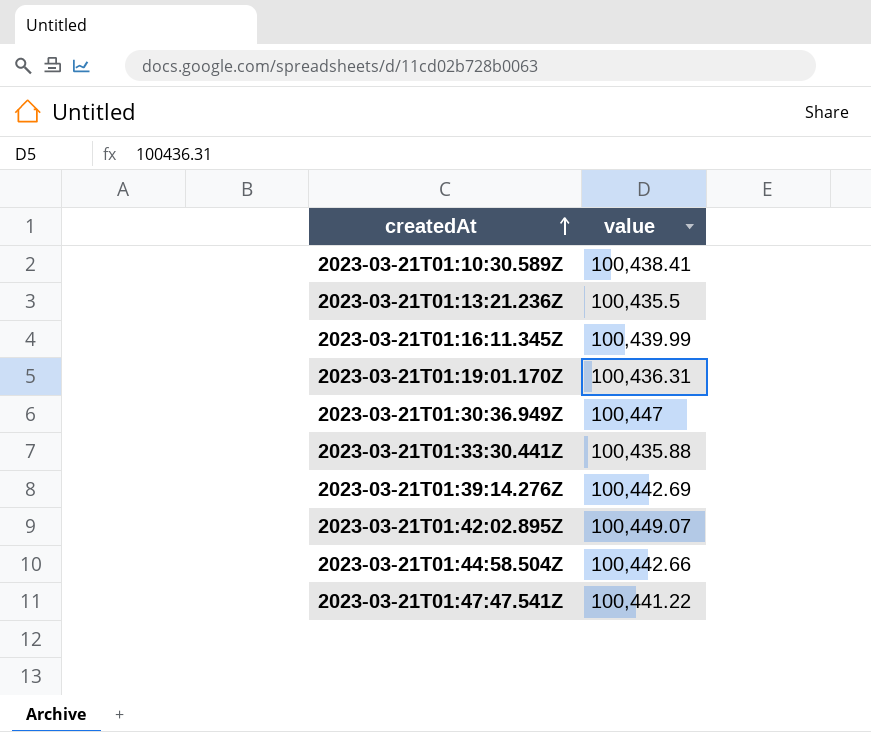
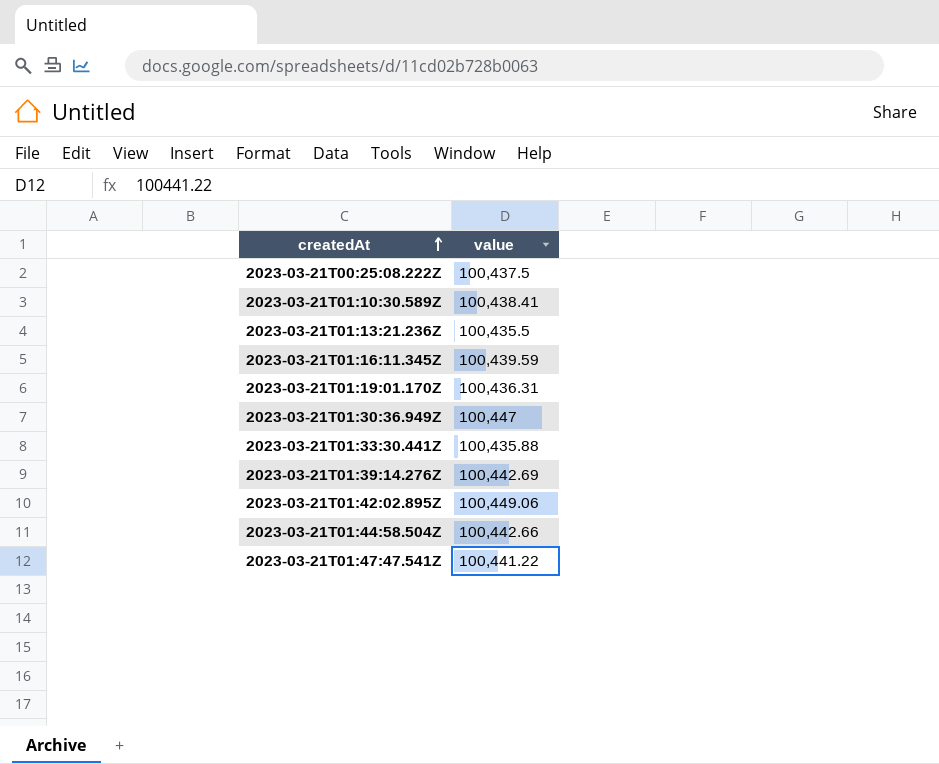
row 2023-03-21T00:25:08.222Z: none -> 100,437.5
2023-03-21T01:16:11.345Z | value: 100,439.99 -> 100,439.59
2023-03-21T01:42:02.895Z | value: 100,449.07 -> 100,449.06

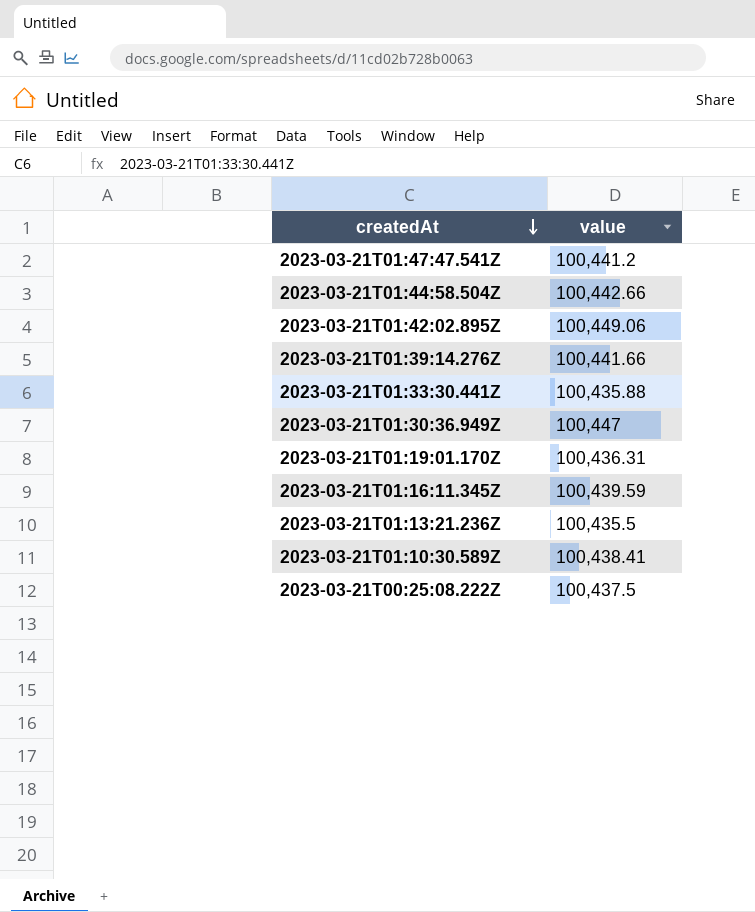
row order: createdAt ascending -> createdAt descending
2023-03-21T01:47:47.541Z | value: 100,441.22 -> 100,441.2
2023-03-21T01:39:14.276Z | value: 100,442.69 -> 100,441.66

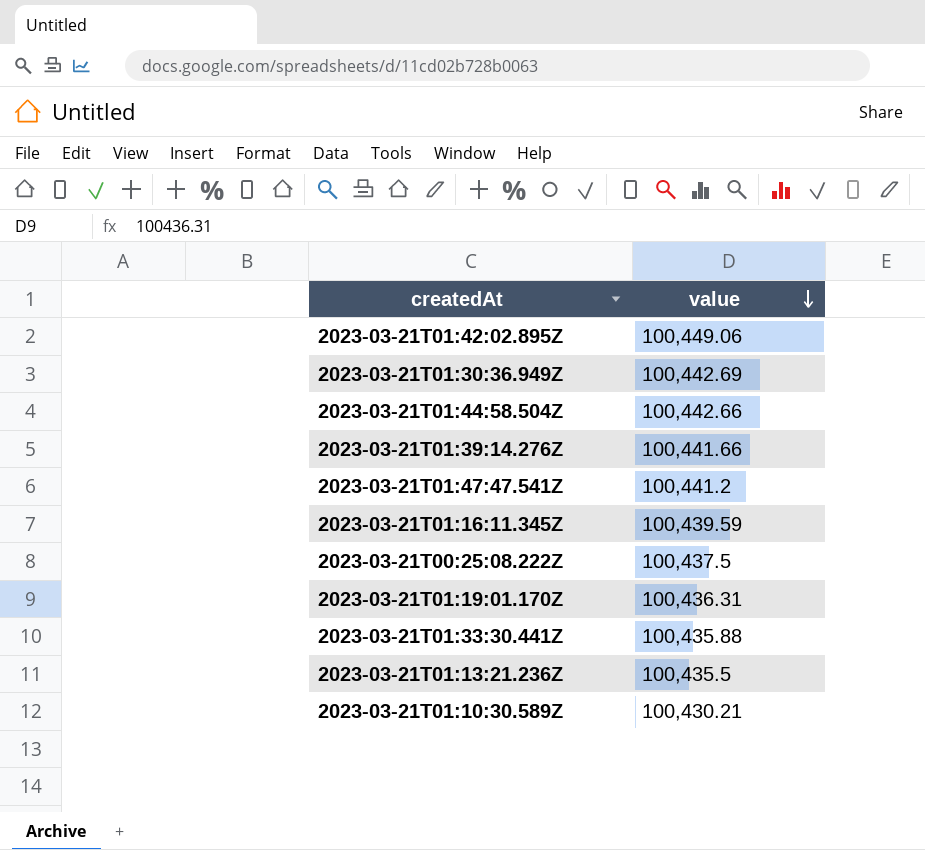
row order: createdAt descending -> value descending
2023-03-21T01:30:36.949Z | value: 100,447 -> 100,442.69
2023-03-21T01:10:30.589Z | value: 100,438.41 -> 100,430.21

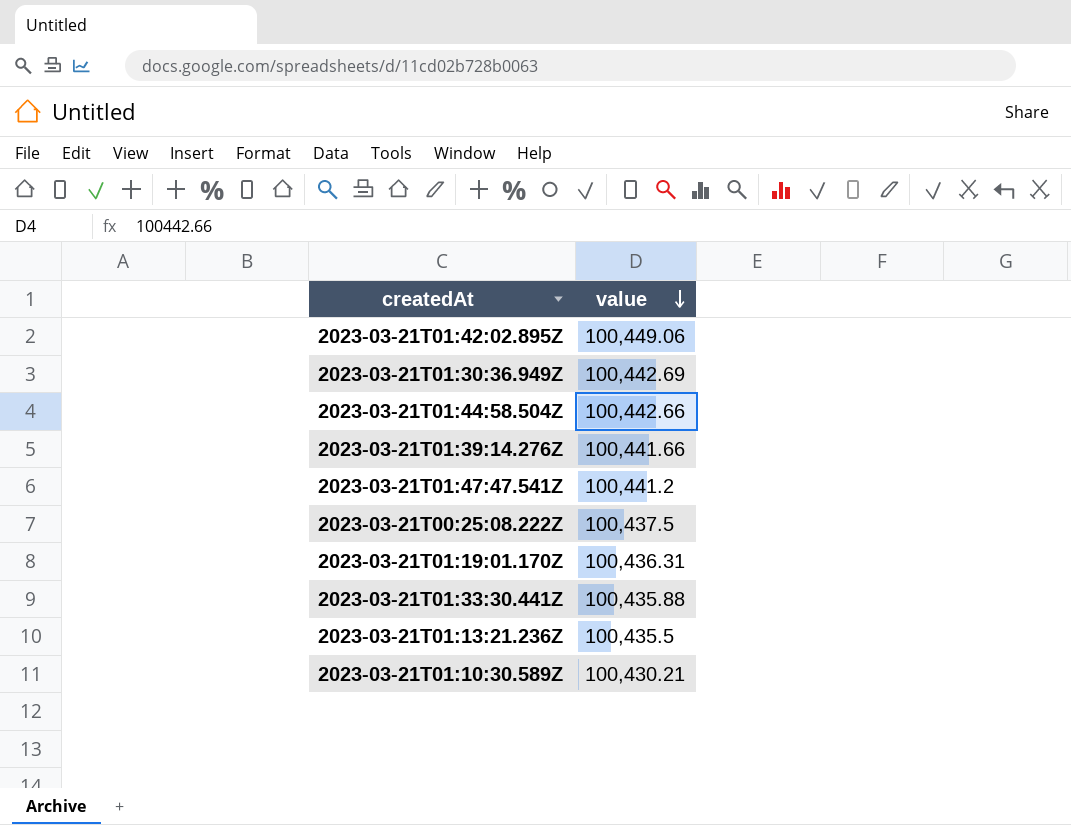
row 2023-03-21T01:16:11.345Z: 100,439.59 -> none

